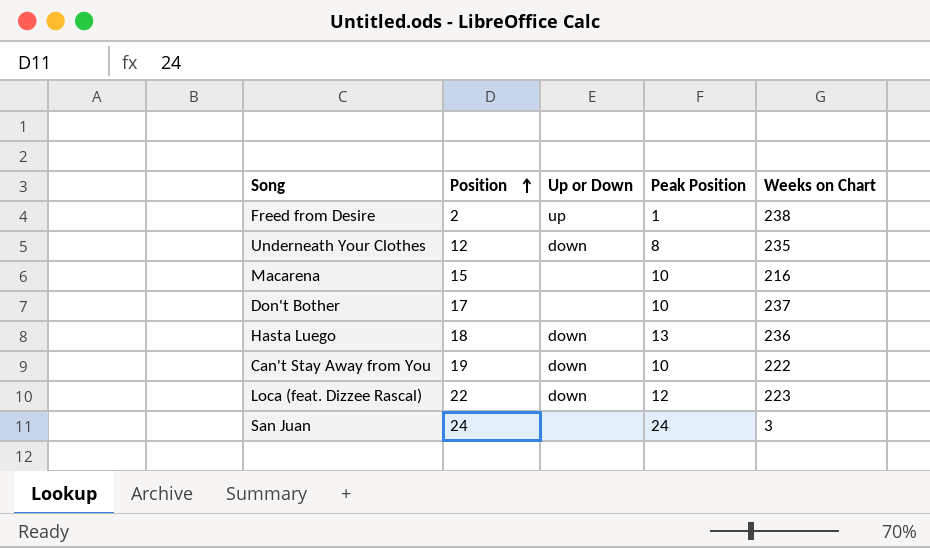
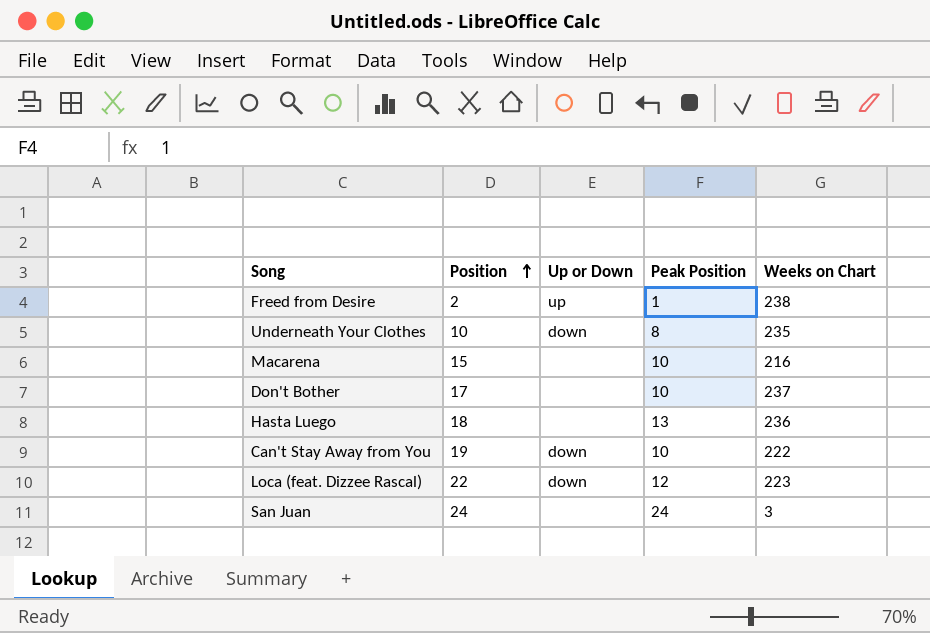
Underneath Your Clothes | Position: 12 -> 10
Hasta Luego | Up or Down: down -> none

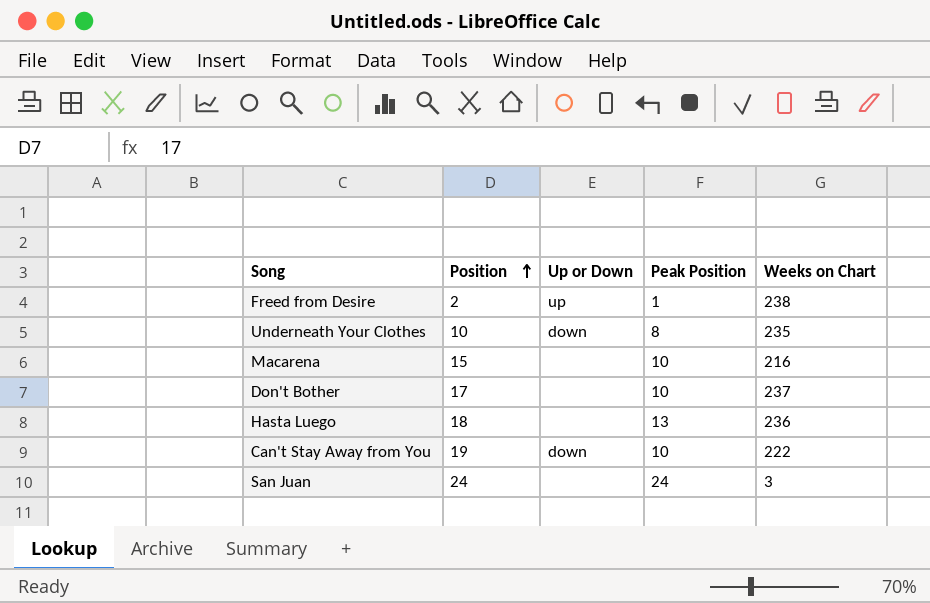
row Loca (feat. Dizzee Rascal): 22 | down | 12 | 223 -> none

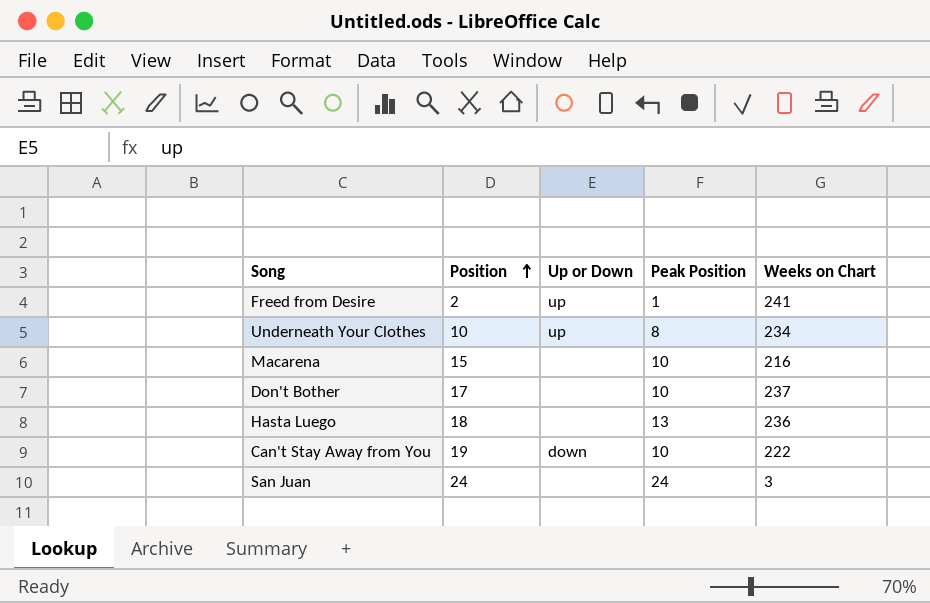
Freed from Desire | Weeks on Chart: 238 -> 241
Underneath Your Clothes | Up or Down: down -> up
Underneath Your Clothes | Weeks on Chart: 235 -> 234

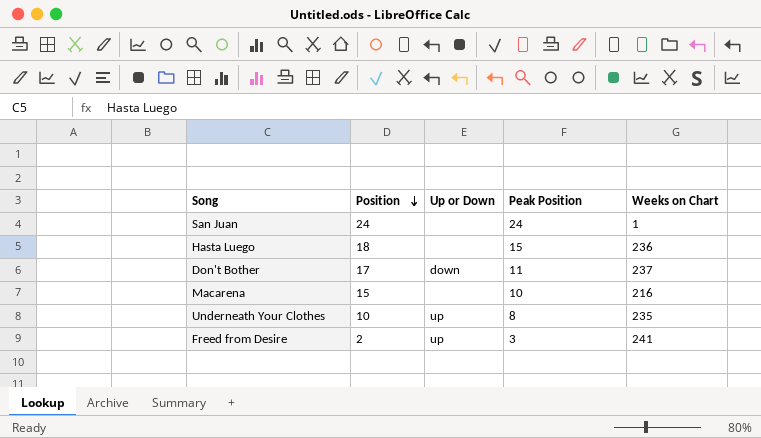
row order: Position ascending -> Position descending
row Can't Stay Away from You: 19 | down | 10 | 222 -> none
San Juan | Weeks on Chart: 3 -> 1
Hasta Luego | Peak Position: 13 -> 15
Don't Bother | Up or Down: none -> down
Don't Bother | Peak Position: 10 -> 11
Underneath Your Clothes | Weeks on Chart: 234 -> 235
Freed from Desire | Peak Position: 1 -> 3

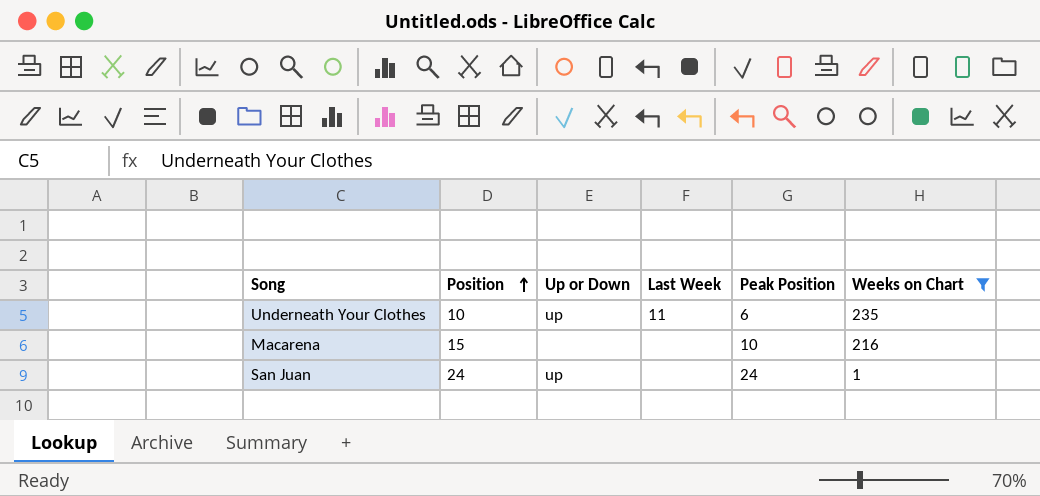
filter: none -> Weeks on Chart <= 235
row order: Position descending -> Position ascending
column Last Week | position: none -> 4
Underneath Your Clothes | Peak Position: 8 -> 6
San Juan | Up or Down: none -> up

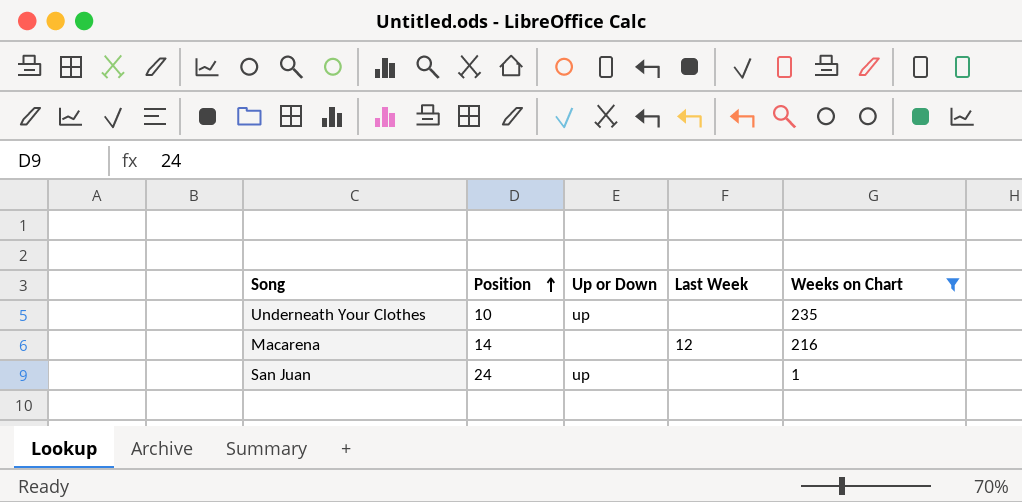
column Peak Position | position: 5 -> none
Underneath Your Clothes | Last Week: 11 -> none
Macarena | Position: 15 -> 14
Macarena | Last Week: none -> 12

